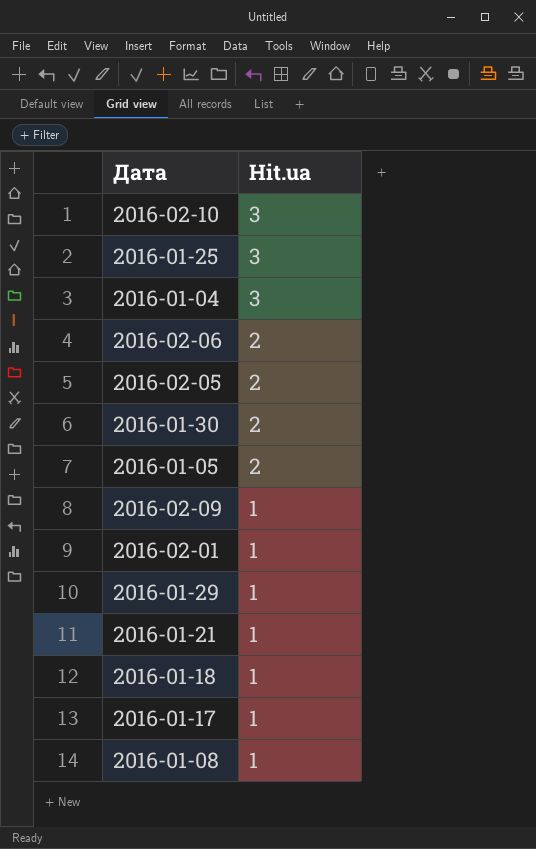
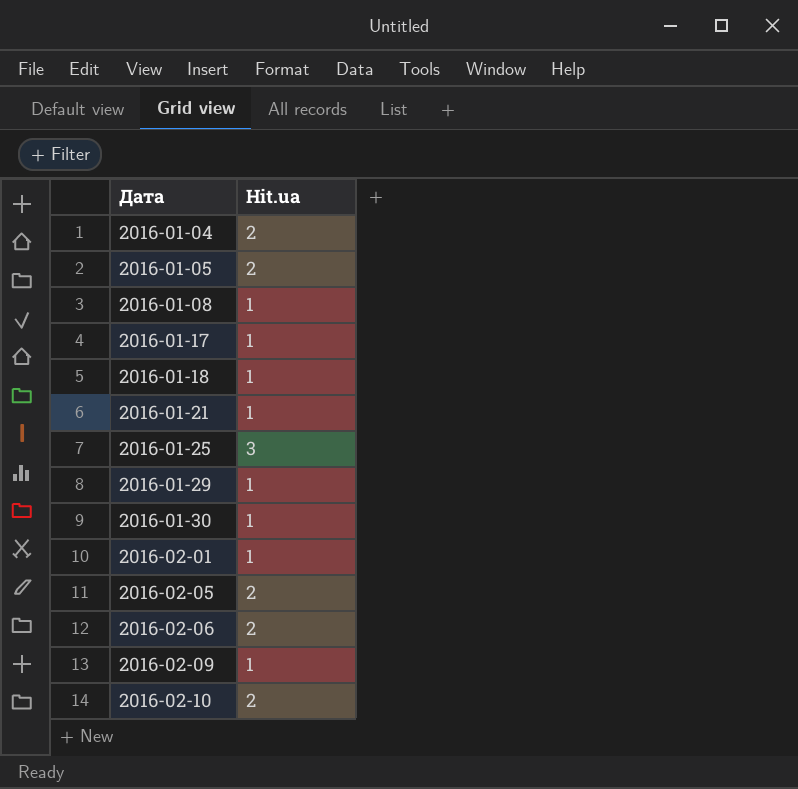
row order: Hit.ua descending -> Дата ascending
2016-01-04 | Hit.ua: 3 -> 2
2016-01-30 | Hit.ua: 2 -> 1
2016-02-10 | Hit.ua: 3 -> 2

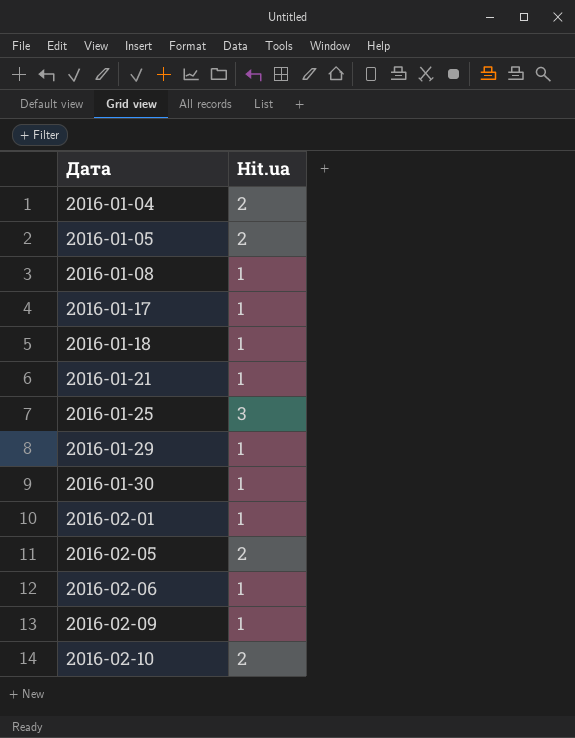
2016-02-06 | Hit.ua: 2 -> 1

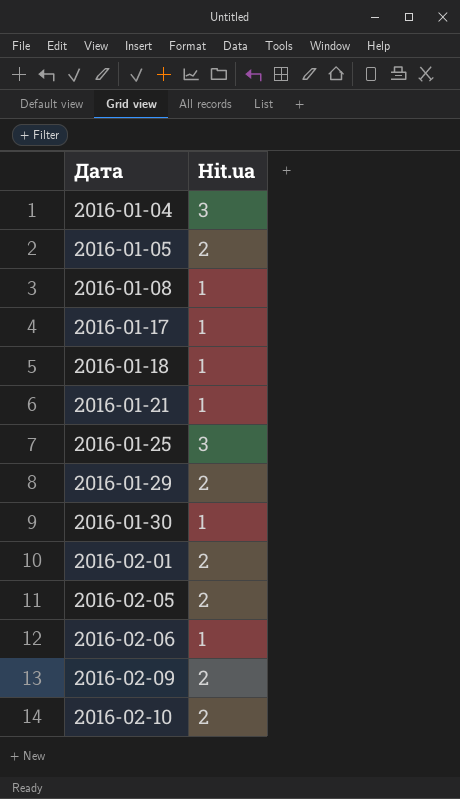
2016-01-04 | Hit.ua: 2 -> 3
2016-01-29 | Hit.ua: 1 -> 2
2016-02-01 | Hit.ua: 1 -> 2
2016-02-09 | Hit.ua: 1 -> 2

